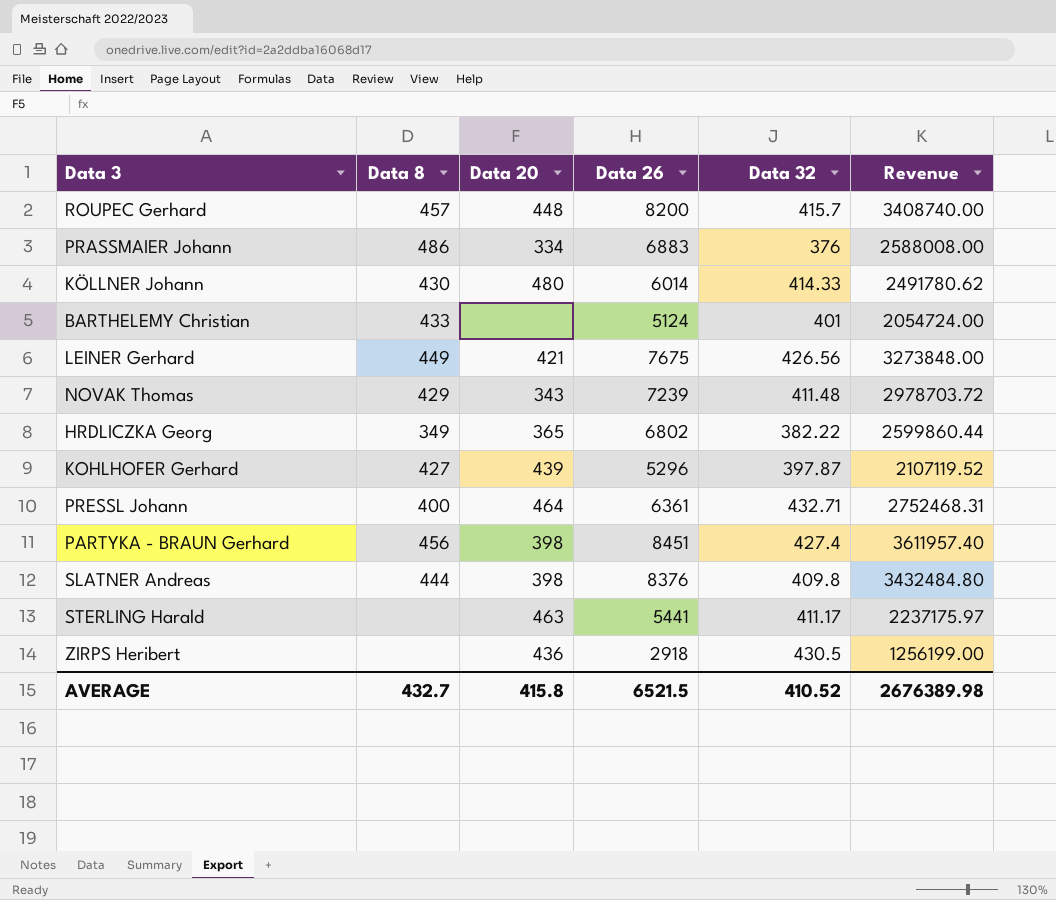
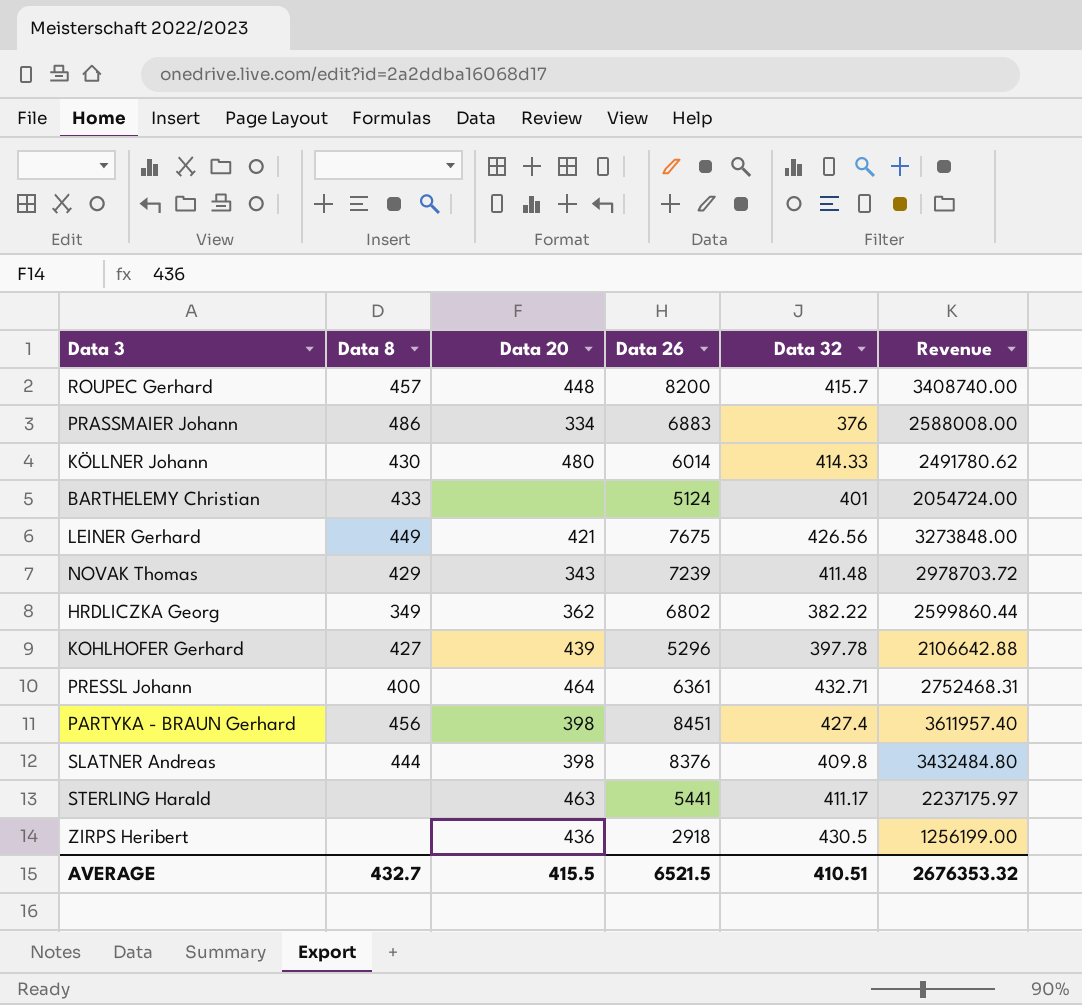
HRDLICZKA Georg | Data 20: 365 -> 362
KOHLHOFER Gerhard | Data 32: 397.87 -> 397.78
KOHLHOFER Gerhard | Revenue: 2107119.52 -> 2106642.88
AVERAGE | Data 20: 415.8 -> 415.5
AVERAGE | Data 32: 410.52 -> 410.51
AVERAGE | Revenue: 2676389.98 -> 2676353.32

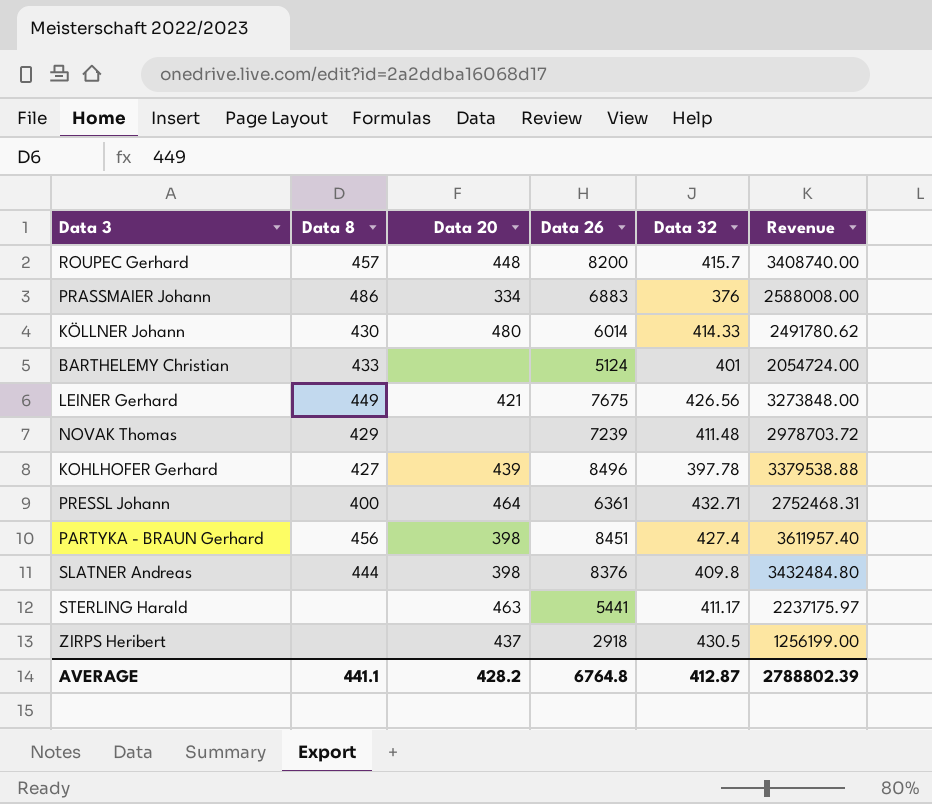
row HRDLICZKA Georg: 349 | 362 | 6802 | 382.22 | 2599860.44 -> none
NOVAK Thomas | Data 20: 343 -> none
KOHLHOFER Gerhard | Data 26: 5296 -> 8496
KOHLHOFER Gerhard | Revenue: 2106642.88 -> 3379538.88
ZIRPS Heribert | Data 20: 436 -> 437
AVERAGE | Data 8: 432.7 -> 441.1
AVERAGE | Data 20: 415.5 -> 428.2
AVERAGE | Data 26: 6521.5 -> 6764.8
AVERAGE | Data 32: 410.51 -> 412.87
AVERAGE | Revenue: 2676353.32 -> 2788802.39

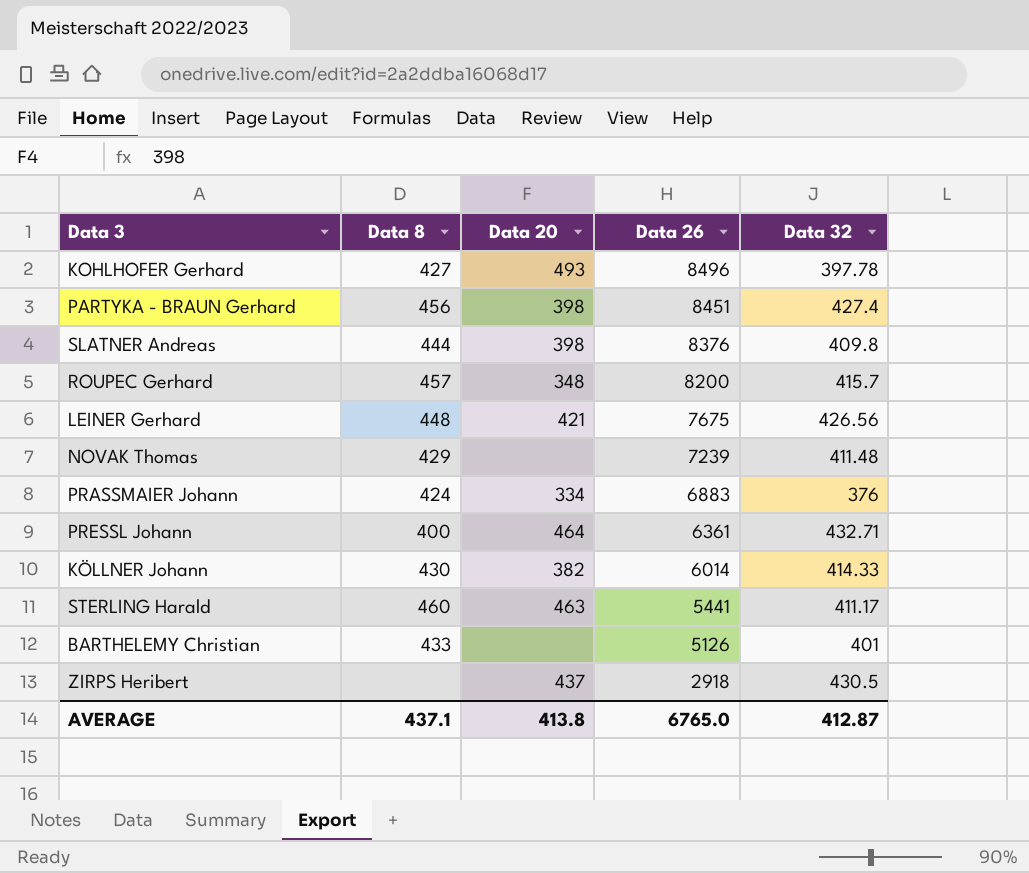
row order: none -> Data 26 descending
column Revenue | formula: [Data 26] * [Data 32] -> none
KOHLHOFER Gerhard | Data 20: 439 -> 493
ROUPEC Gerhard | Data 20: 448 -> 348
LEINER Gerhard | Data 8: 449 -> 448
PRASSMAIER Johann | Data 8: 486 -> 424
KÖLLNER Johann | Data 20: 480 -> 382
STERLING Harald | Data 8: none -> 460
BARTHELEMY Christian | Data 26: 5124 -> 5126
AVERAGE | Data 8: 441.1 -> 437.1
AVERAGE | Data 20: 428.2 -> 413.8
AVERAGE | Data 26: 6764.8 -> 6765.0

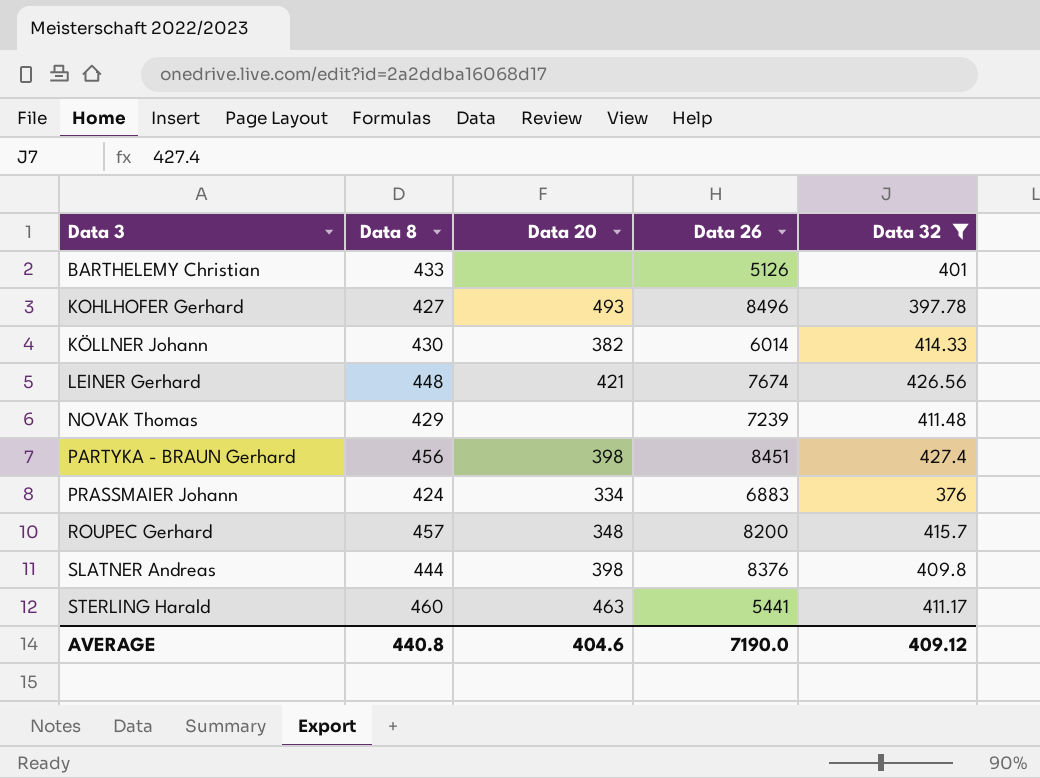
filter: none -> Data 32 <= 427.4
row order: Data 26 descending -> Data 3 ascending
LEINER Gerhard | Data 26: 7675 -> 7674
AVERAGE | Data 8: 437.1 -> 440.8
AVERAGE | Data 20: 413.8 -> 404.6
AVERAGE | Data 26: 6765.0 -> 7190.0
AVERAGE | Data 32: 412.87 -> 409.12

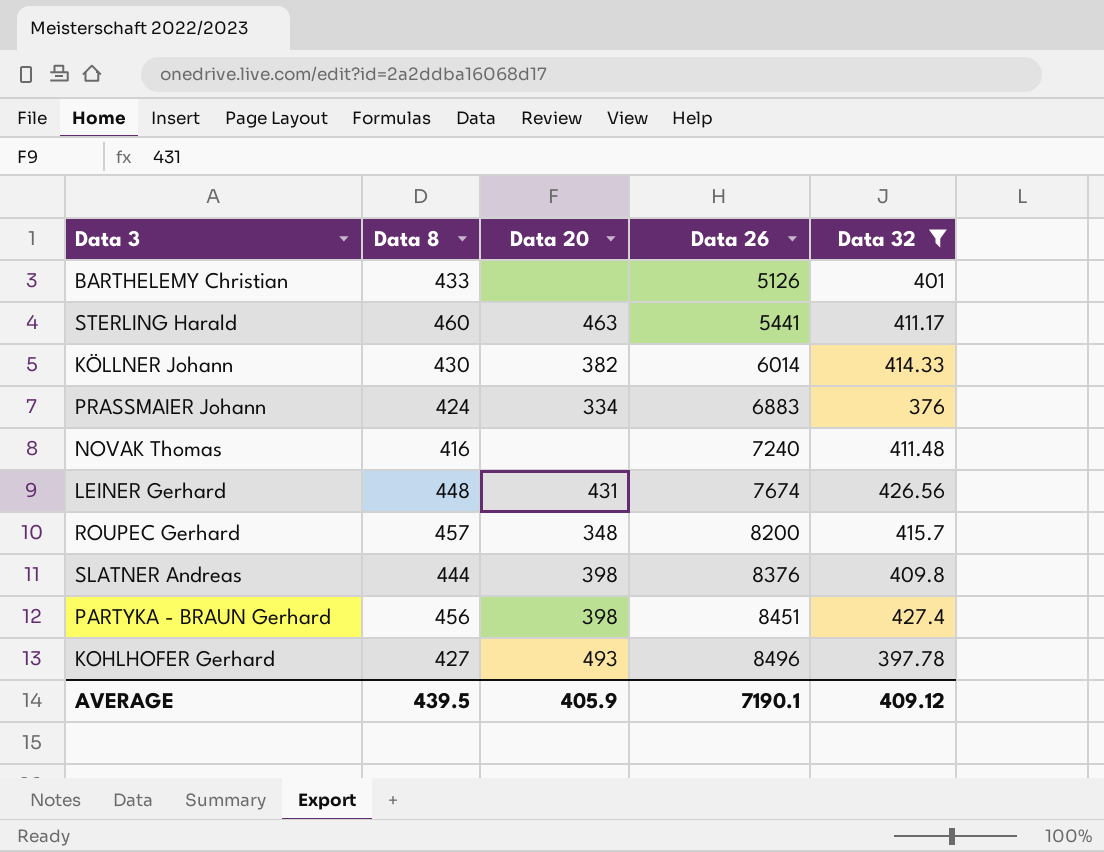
row order: Data 3 ascending -> Data 26 ascending
NOVAK Thomas | Data 8: 429 -> 416
NOVAK Thomas | Data 26: 7239 -> 7240
LEINER Gerhard | Data 20: 421 -> 431
AVERAGE | Data 8: 440.8 -> 439.5
AVERAGE | Data 20: 404.6 -> 405.9
AVERAGE | Data 26: 7190.0 -> 7190.1

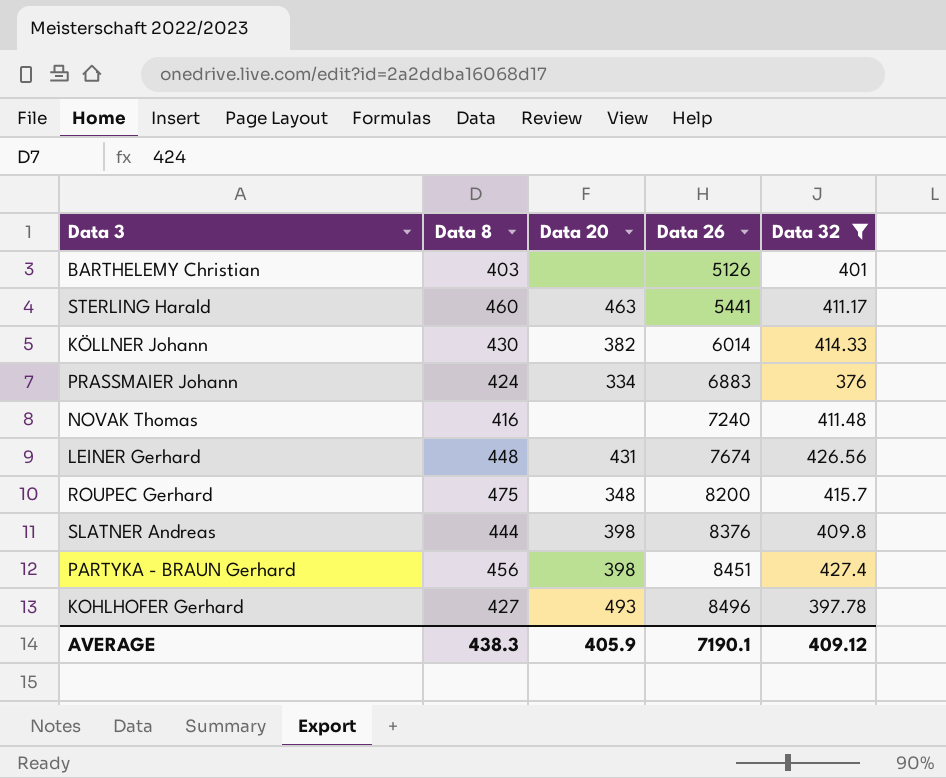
BARTHELEMY Christian | Data 8: 433 -> 403
ROUPEC Gerhard | Data 8: 457 -> 475
AVERAGE | Data 8: 439.5 -> 438.3

